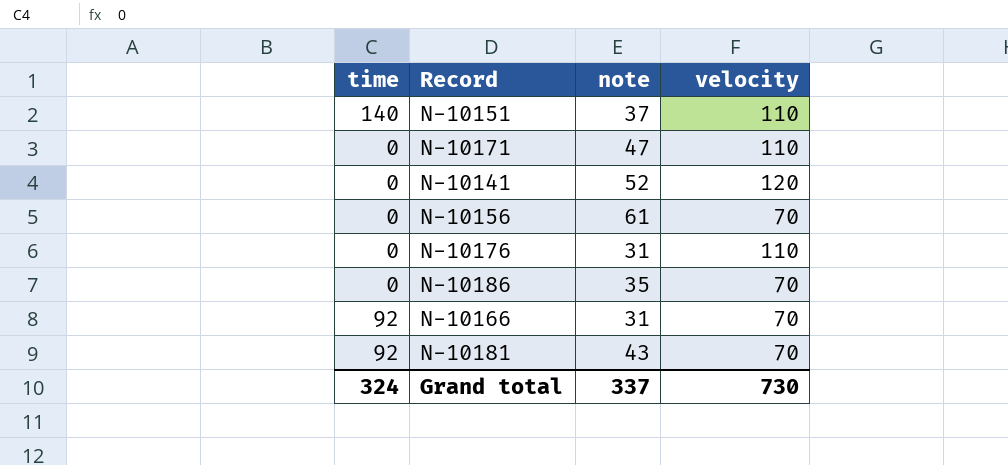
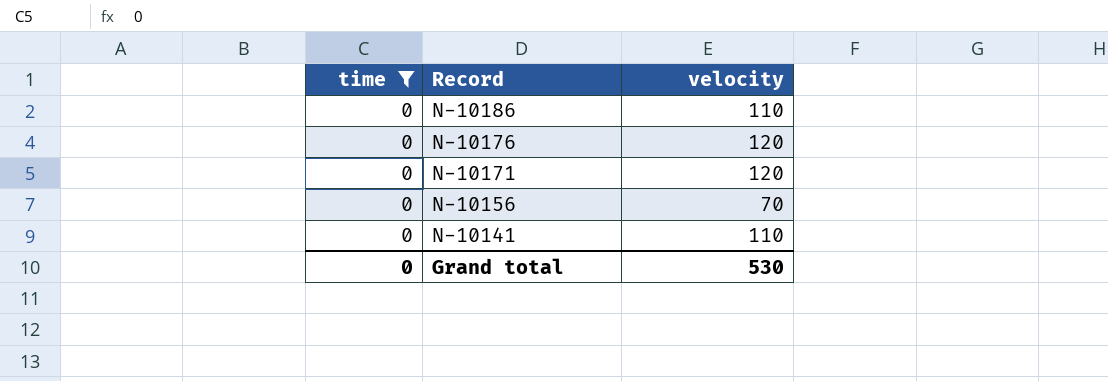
filter: none -> time = 0
row order: none -> Record descending
column note | position: 3 -> none
N-10186 | velocity: 70 -> 110
N-10176 | velocity: 110 -> 120
N-10171 | velocity: 110 -> 120
N-10141 | velocity: 120 -> 110
Grand total | time: 324 -> 0
Grand total | velocity: 730 -> 530

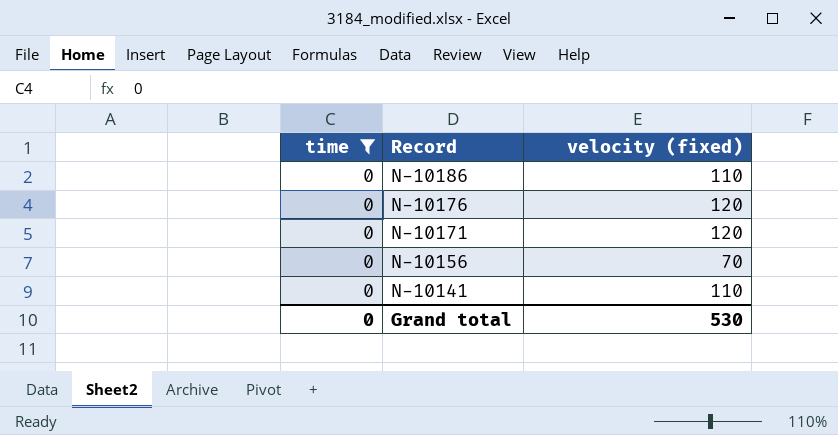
column name: velocity -> velocity (fixed)

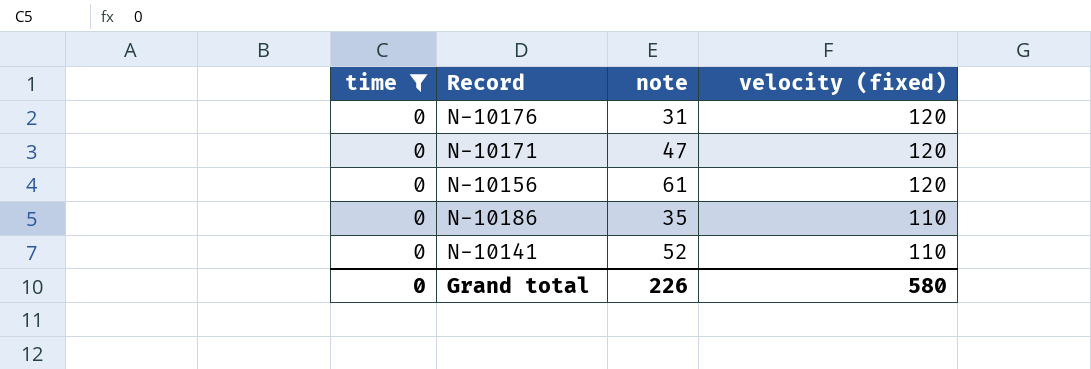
row order: Record descending -> velocity (fixed) descending
column note | position: none -> 3
N-10156 | velocity (fixed): 70 -> 120
Grand total | velocity (fixed): 530 -> 580

